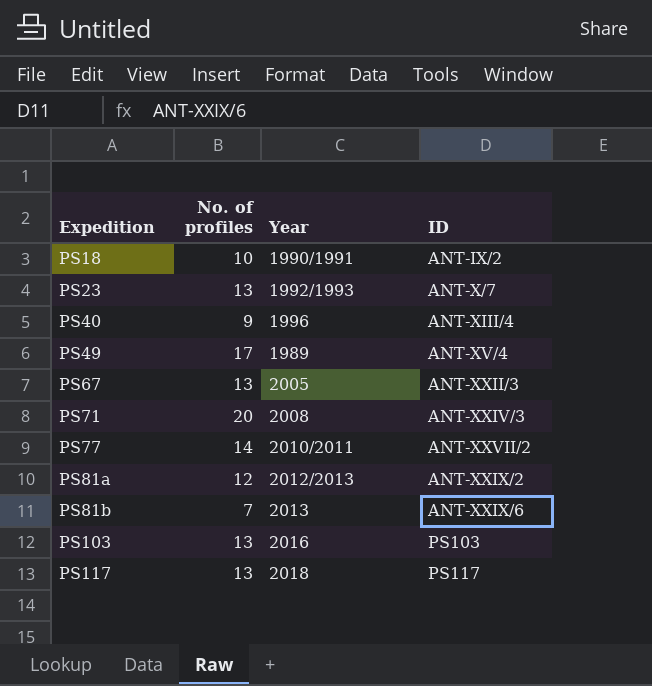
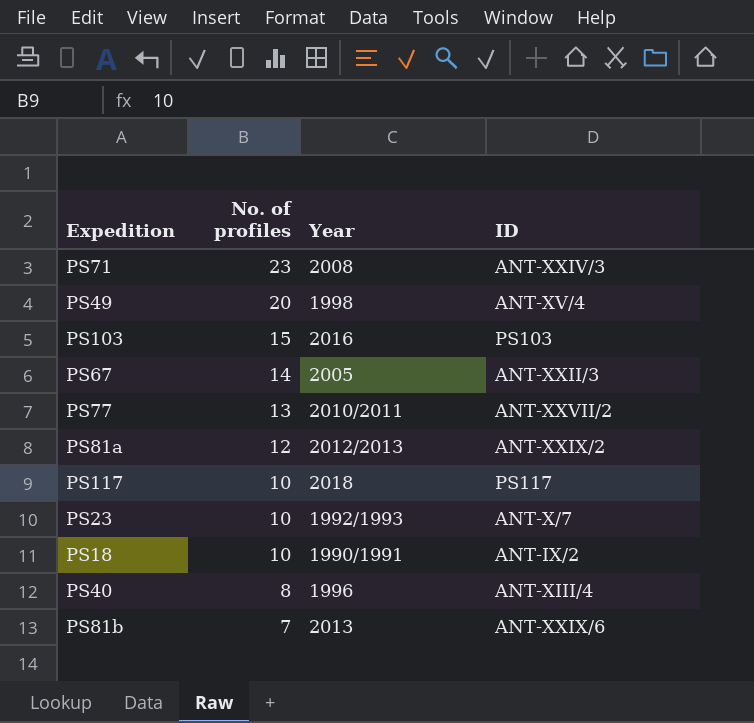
row order: Expedition ascending -> No. of profiles descending
PS71 | No. of profiles: 20 -> 23
PS49 | No. of profiles: 17 -> 20
PS49 | Year: 1989 -> 1998
PS103 | No. of profiles: 13 -> 15
PS67 | No. of profiles: 13 -> 14
PS77 | No. of profiles: 14 -> 13
PS117 | No. of profiles: 13 -> 10
PS23 | No. of profiles: 13 -> 10
PS40 | No. of profiles: 9 -> 8

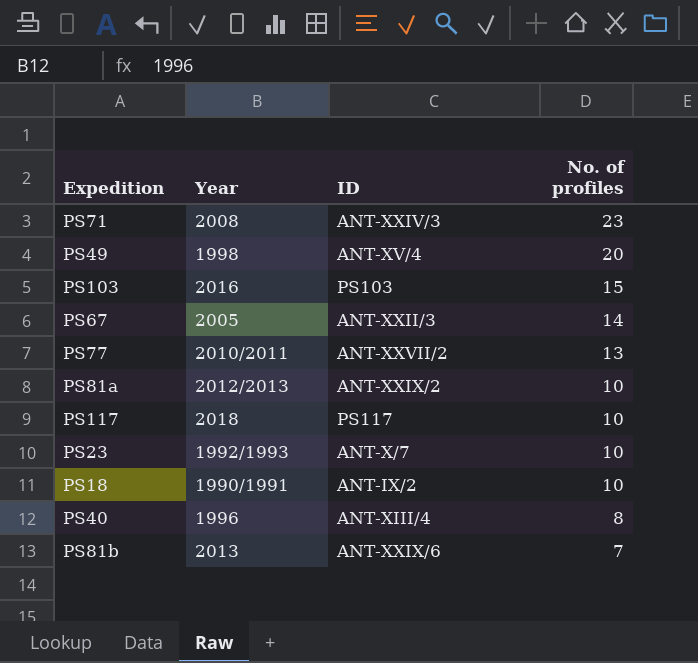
column No. of profiles | position: 2 -> 4
PS81a | No. of profiles: 12 -> 10

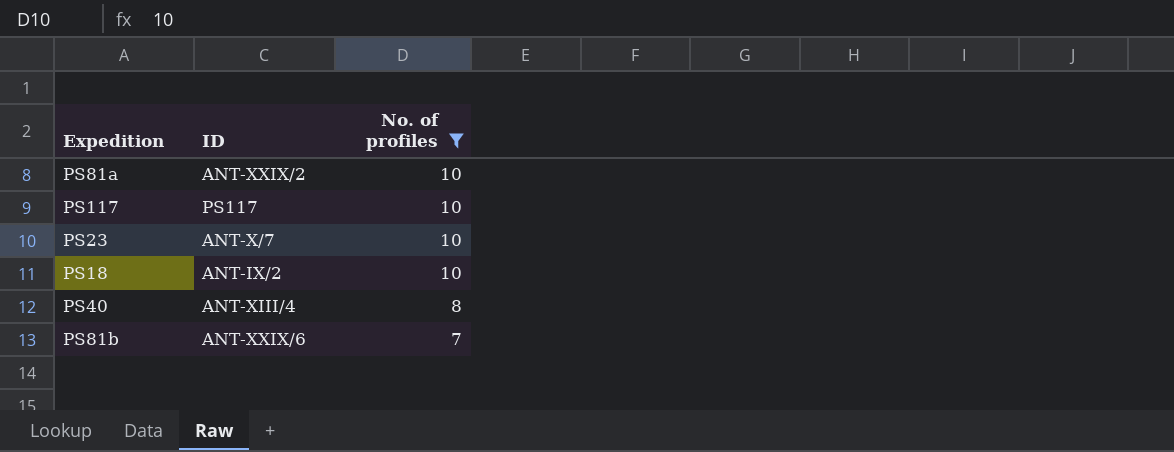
filter: none -> No. of profiles <= 10
column Year | position: 2 -> none

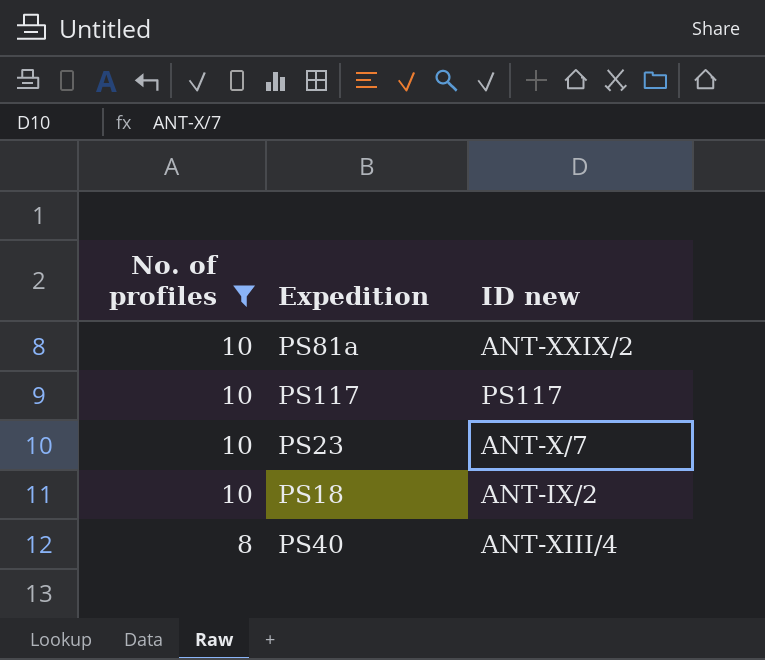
column No. of profiles | position: 3 -> 1
column name: ID -> ID new
row PS81b: ANT-XXIX/6 | 7 -> none

